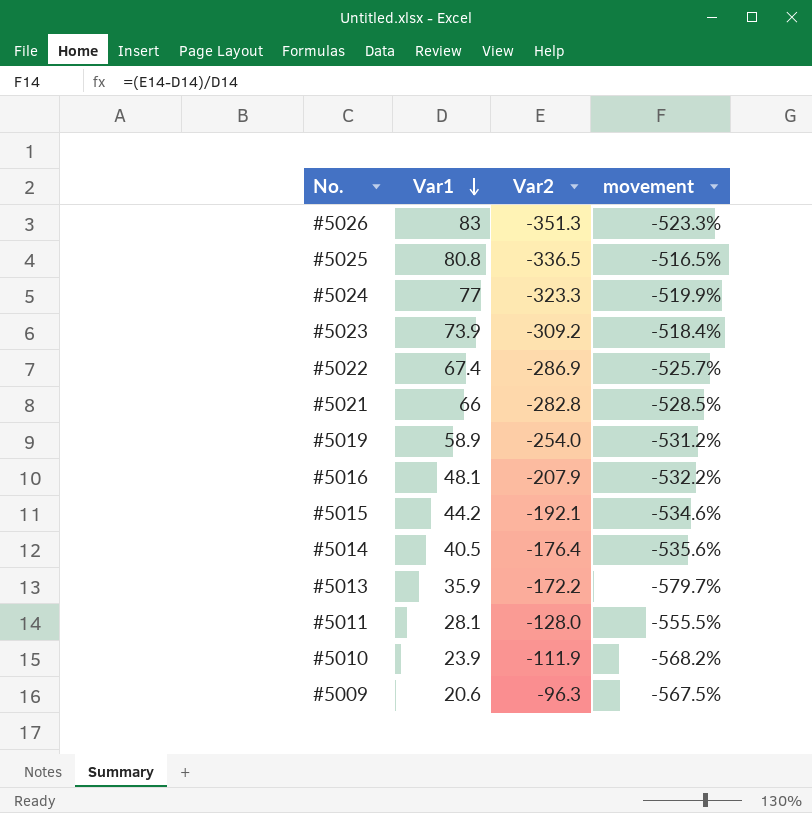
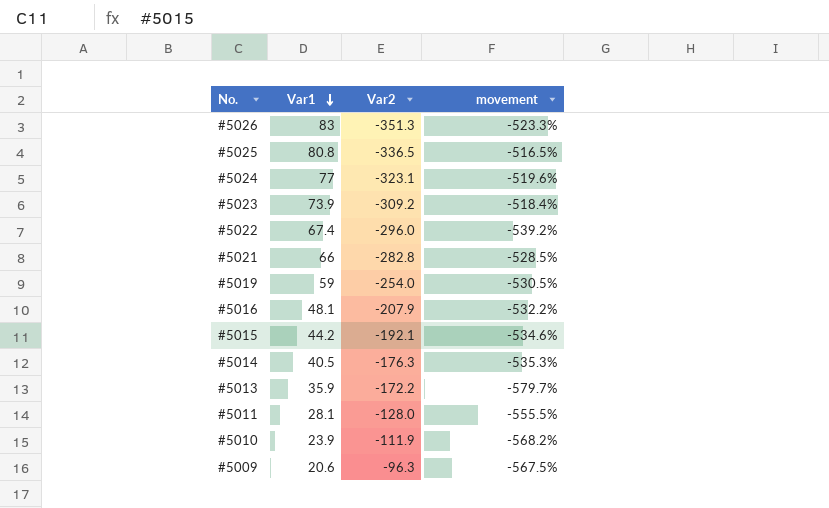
#5024 | Var2: -323.3 -> -323.1
#5024 | movement: -519.9% -> -519.6%
#5022 | Var2: -286.9 -> -296.0
#5022 | movement: -525.7% -> -539.2%
#5019 | Var1: 58.9 -> 59
#5019 | movement: -531.2% -> -530.5%
#5014 | Var2: -176.4 -> -176.3
#5014 | movement: -535.6% -> -535.3%

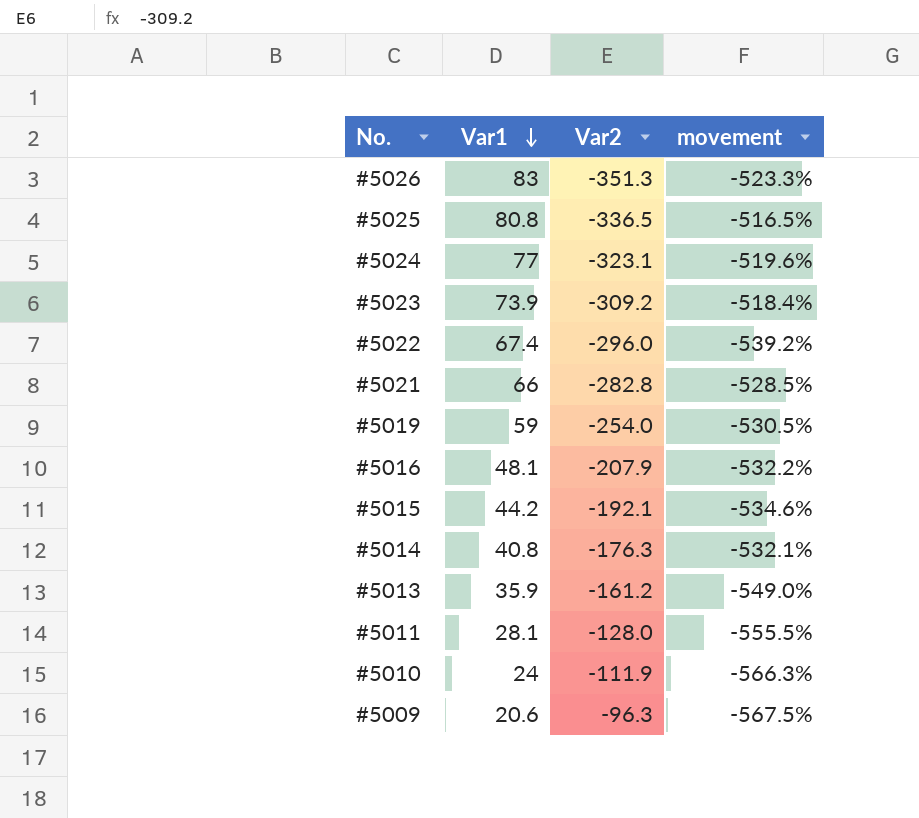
#5014 | Var1: 40.5 -> 40.8
#5014 | movement: -535.3% -> -532.1%
#5013 | Var2: -172.2 -> -161.2
#5013 | movement: -579.7% -> -549.0%
#5010 | Var1: 23.9 -> 24
#5010 | movement: -568.2% -> -566.3%

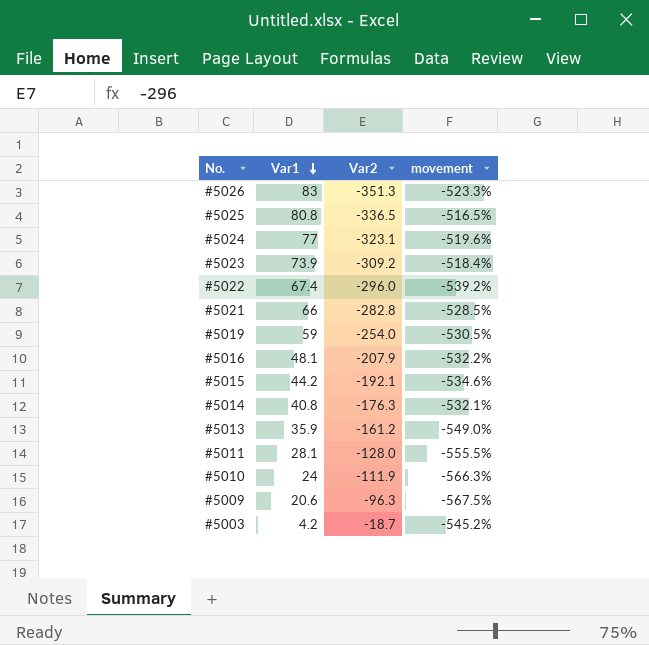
row #5003: none -> 4.2 | -18.7 | -545.2%

